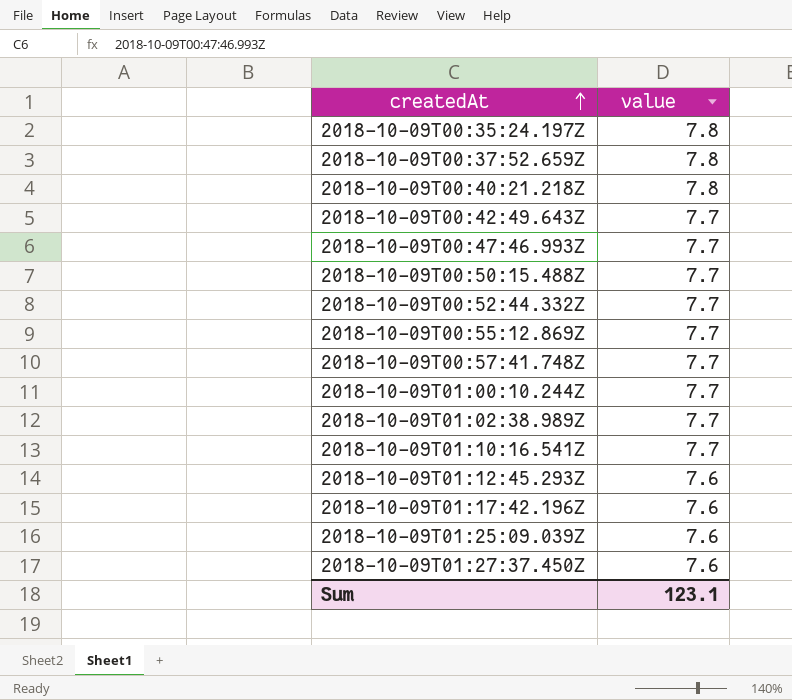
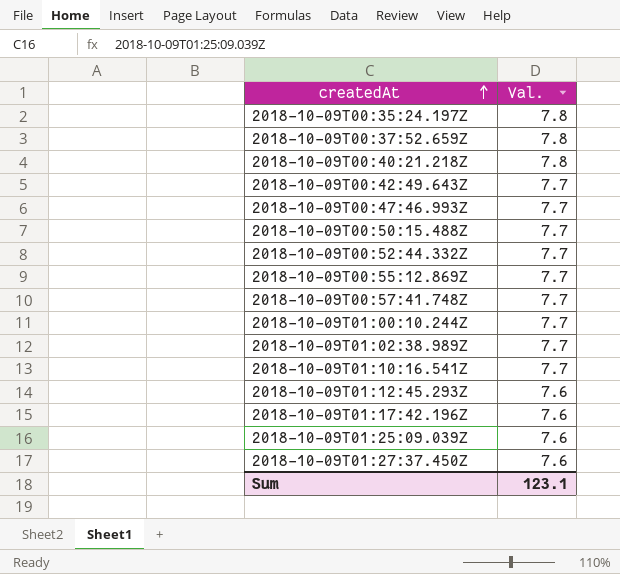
column name: value -> Val.

